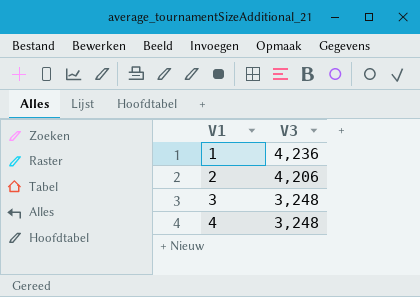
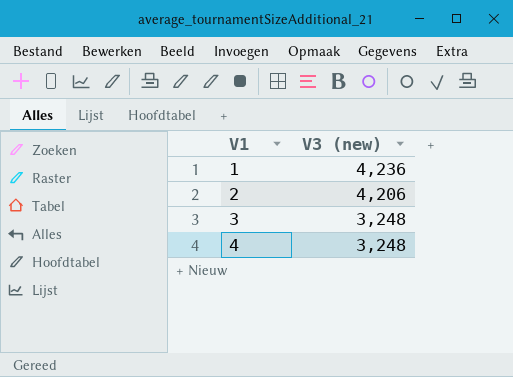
column name: V3 -> V3 (new)

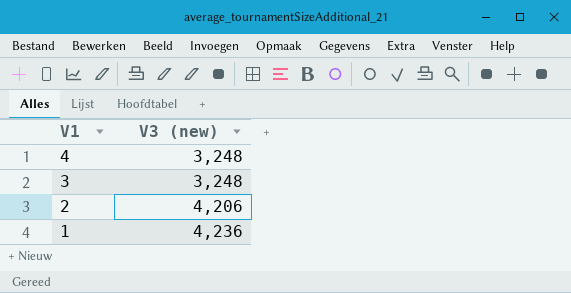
row order: V1 ascending -> V1 descending

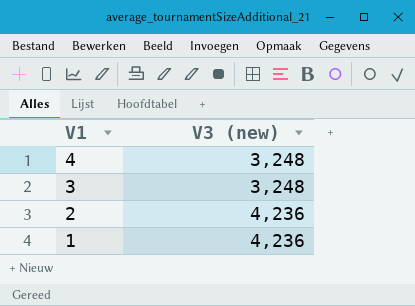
2 | V3 (new): 4,206 -> 4,236

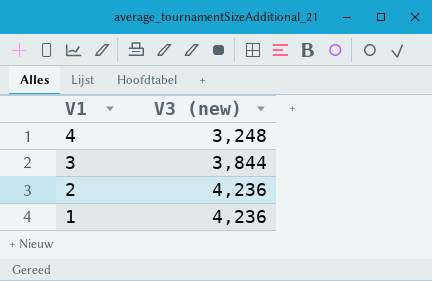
3 | V3 (new): 3,248 -> 3,844

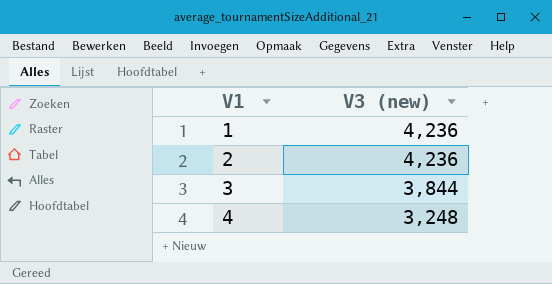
row order: V1 descending -> V1 ascending

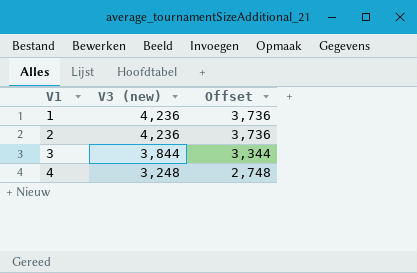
column Offset | formula: none -> [V3 (new)] - 500

